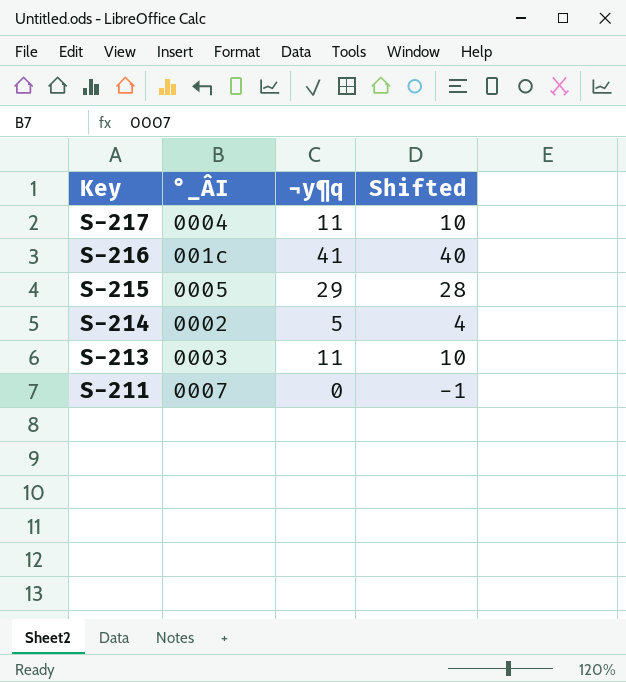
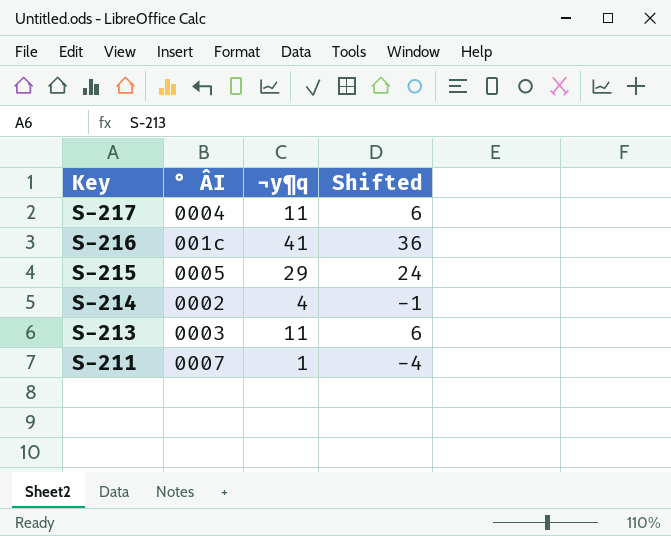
column name: °_ÂI -> ° ÂI
column Shifted | formula: [¬y¶q] - 1 -> [¬y¶q] - 5
S-214 | ¬y¶q: 5 -> 4
S-211 | ¬y¶q: 0 -> 1

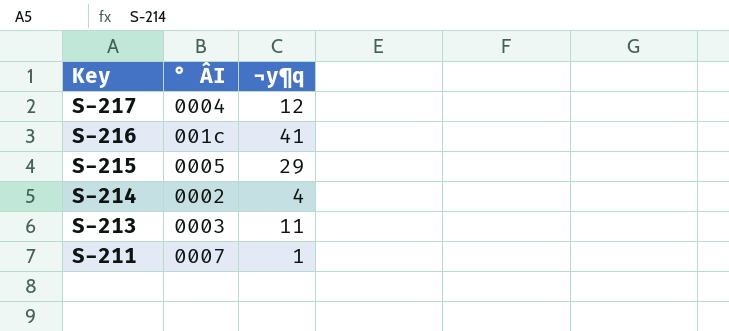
column Shifted | formula: [¬y¶q] - 5 -> none
S-217 | ¬y¶q: 11 -> 12

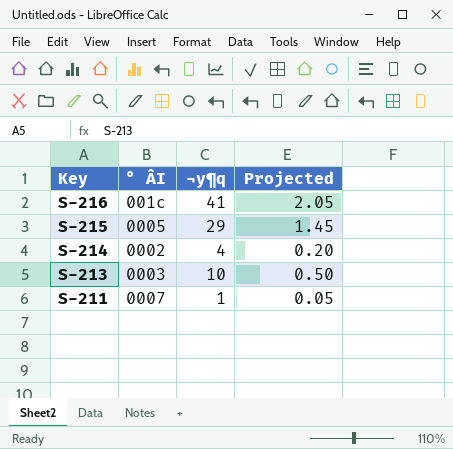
column Projected | formula: none -> [¬y¶q] * 0.05
row S-217: 0004 | 12 -> none
S-213 | ¬y¶q: 11 -> 10

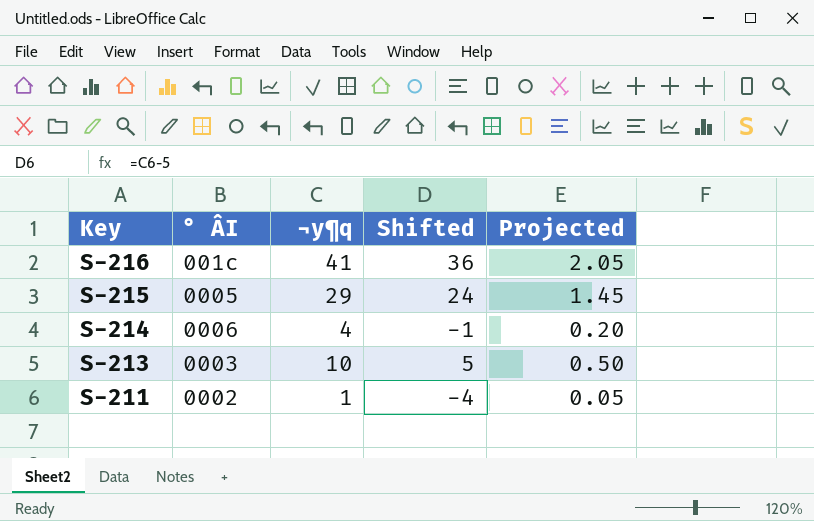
column Shifted | formula: none -> [¬y¶q] - 5
S-214 | ° ÂI: 0002 -> 0006
S-211 | ° ÂI: 0007 -> 0002

